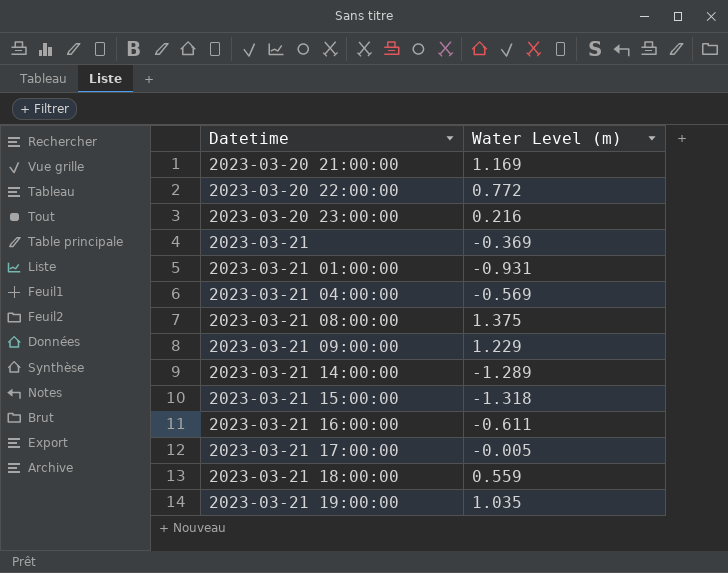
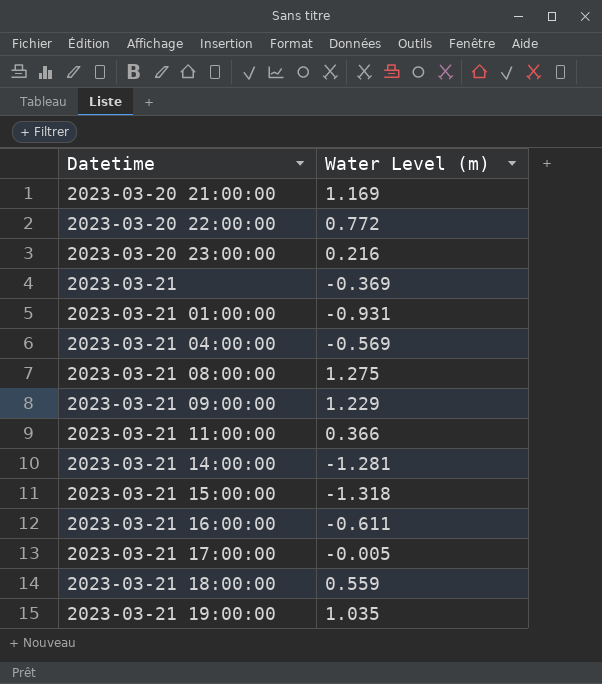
2023-03-21 08:00:00 | Water Level (m): 1.375 -> 1.275
row 2023-03-21 11:00:00: none -> 0.366
2023-03-21 14:00:00 | Water Level (m): -1.289 -> -1.281

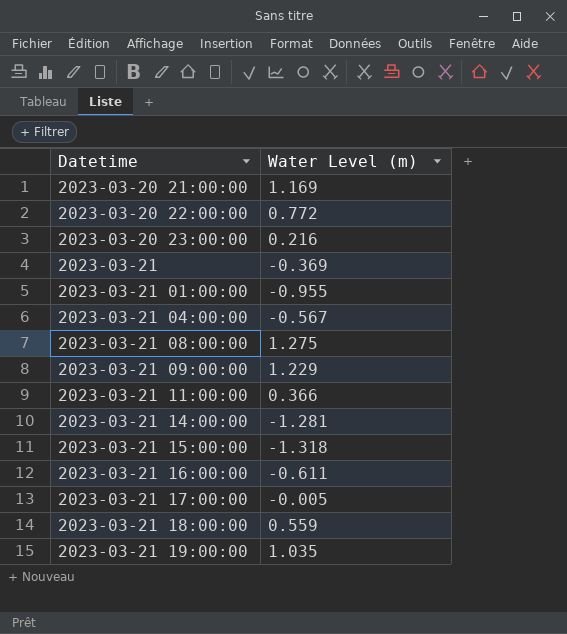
2023-03-21 01:00:00 | Water Level (m): -0.931 -> -0.955
2023-03-21 04:00:00 | Water Level (m): -0.569 -> -0.567

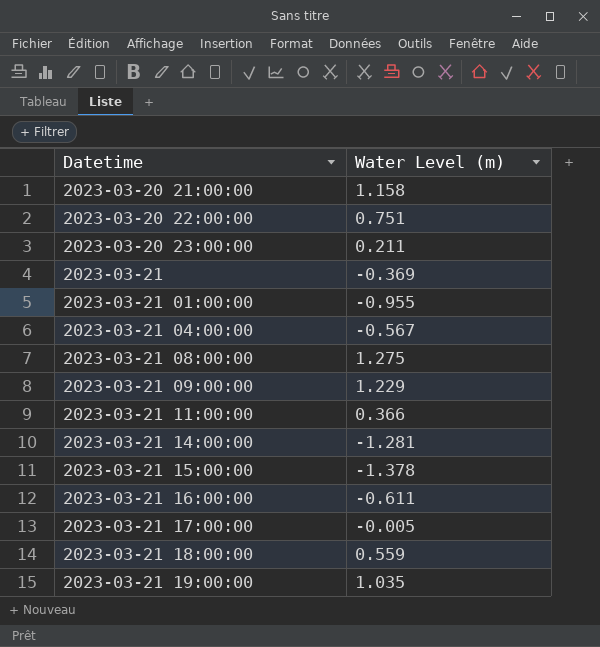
2023-03-20 21:00:00 | Water Level (m): 1.169 -> 1.158
2023-03-20 22:00:00 | Water Level (m): 0.772 -> 0.751
2023-03-20 23:00:00 | Water Level (m): 0.216 -> 0.211
2023-03-21 15:00:00 | Water Level (m): -1.318 -> -1.378

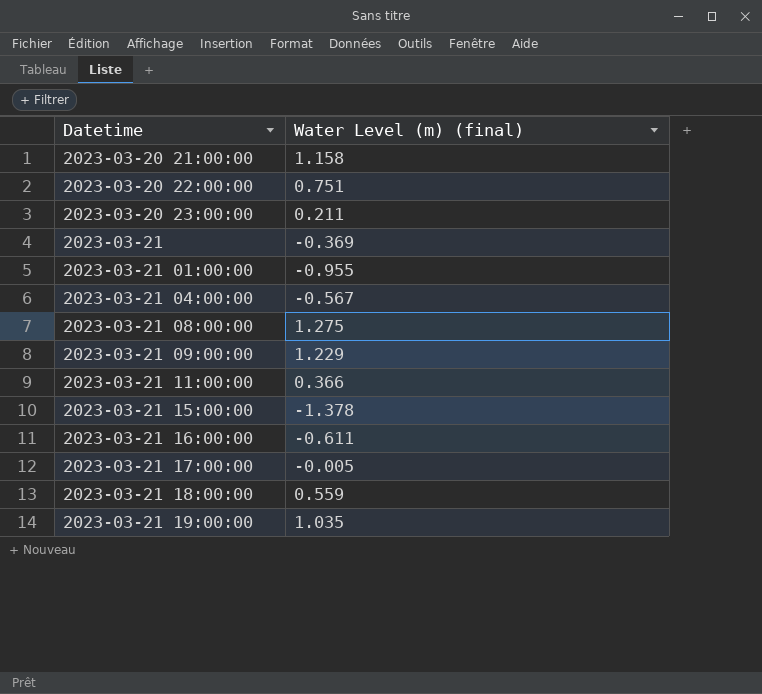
column name: Water Level (m) -> Water Level (m) (final)
row 2023-03-21 14:00:00: -1.281 -> none

